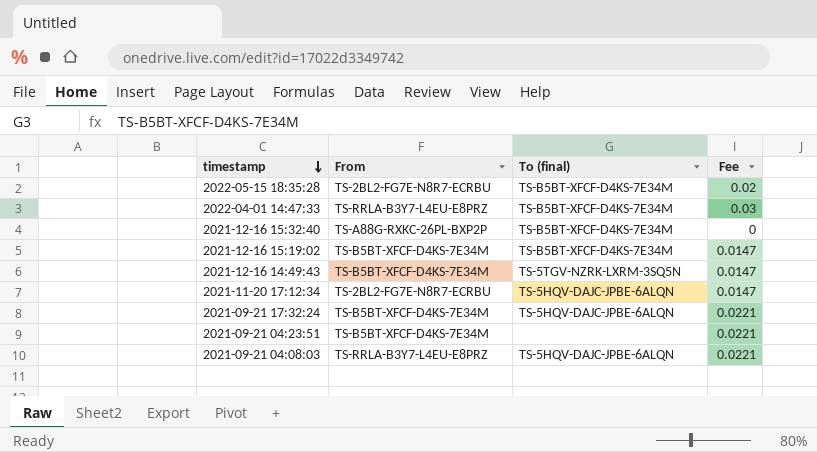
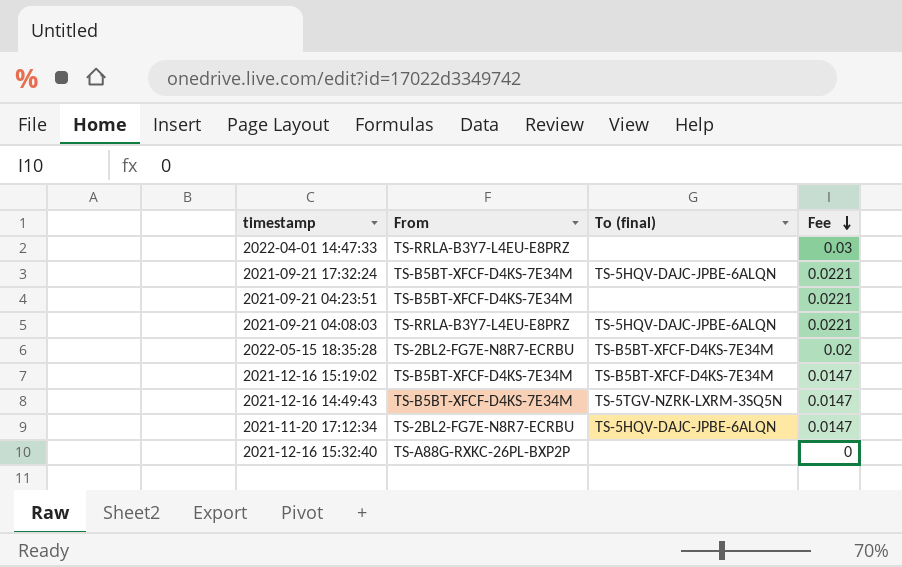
row order: timestamp descending -> Fee descending
2022-04-01 14:47:33 | To (final): TS-B5BT-XFCF-D4KS-7E34M -> none
2021-12-16 15:32:40 | To (final): TS-B5BT-XFCF-D4KS-7E34M -> none

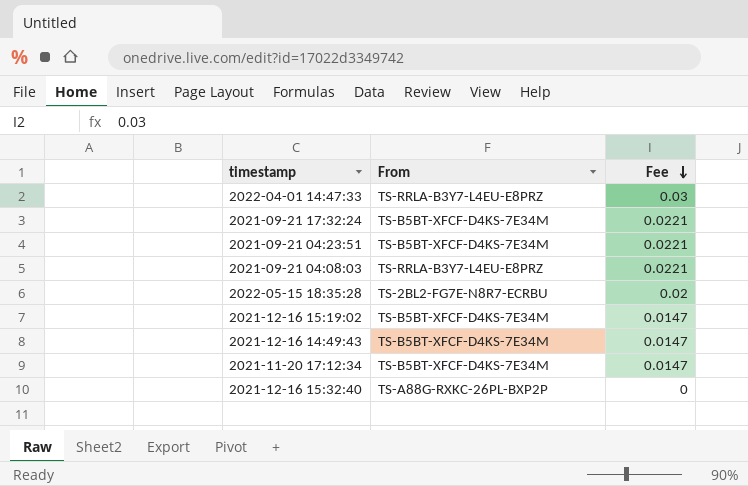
column To (final) | position: 3 -> none
2021-11-20 17:12:34 | From: TS-2BL2-FG7E-N8R7-ECRBU -> TS-B5BT-XFCF-D4KS-7E34M

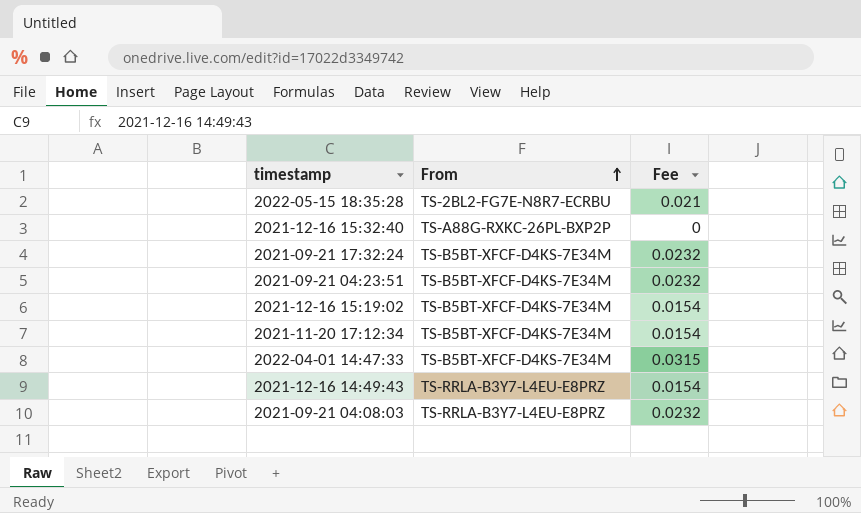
row order: Fee descending -> From ascending
2022-05-15 18:35:28 | Fee: 0.02 -> 0.021
2021-09-21 17:32:24 | Fee: 0.0221 -> 0.0232
2021-09-21 04:23:51 | Fee: 0.0221 -> 0.0232
2021-12-16 15:19:02 | Fee: 0.0147 -> 0.0154
2021-11-20 17:12:34 | Fee: 0.0147 -> 0.0154
2022-04-01 14:47:33 | From: TS-RRLA-B3Y7-L4EU-E8PRZ -> TS-B5BT-XFCF-D4KS-7E34M
2022-04-01 14:47:33 | Fee: 0.03 -> 0.0315
2021-12-16 14:49:43 | From: TS-B5BT-XFCF-D4KS-7E34M -> TS-RRLA-B3Y7-L4EU-E8PRZ
2021-12-16 14:49:43 | Fee: 0.0147 -> 0.0154
2021-09-21 04:08:03 | Fee: 0.0221 -> 0.0232

